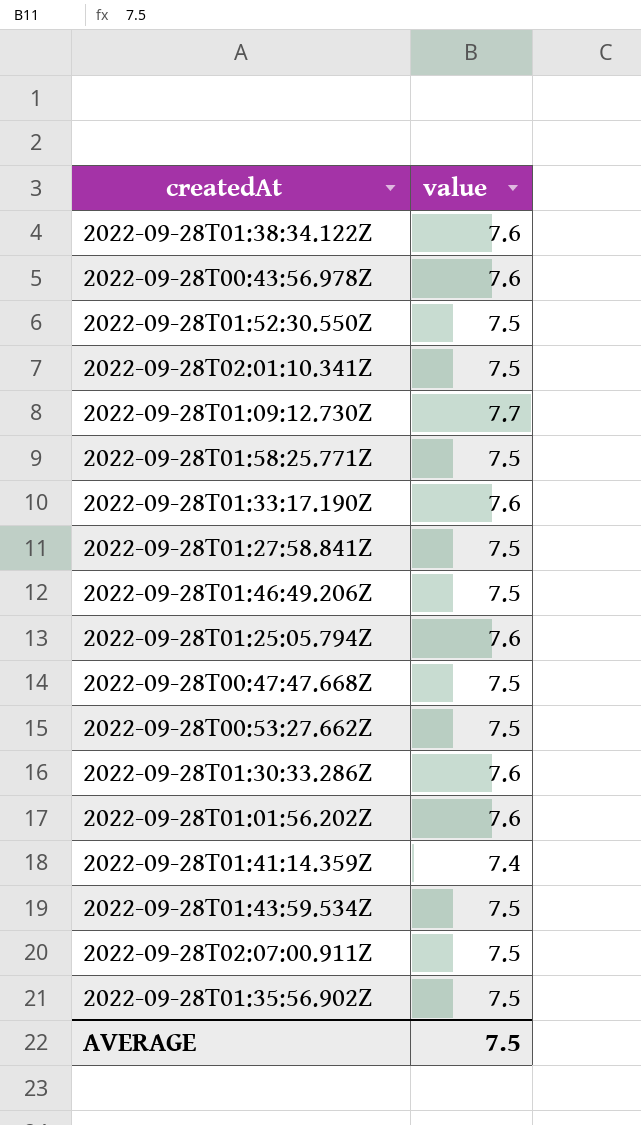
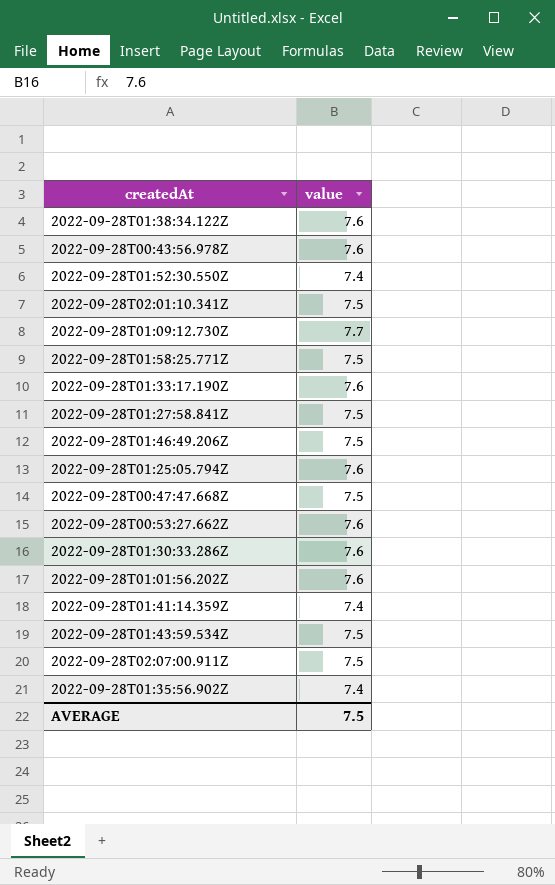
2022-09-28T01:52:30.550Z | value: 7.5 -> 7.4
2022-09-28T00:53:27.662Z | value: 7.5 -> 7.6
2022-09-28T01:35:56.902Z | value: 7.5 -> 7.4

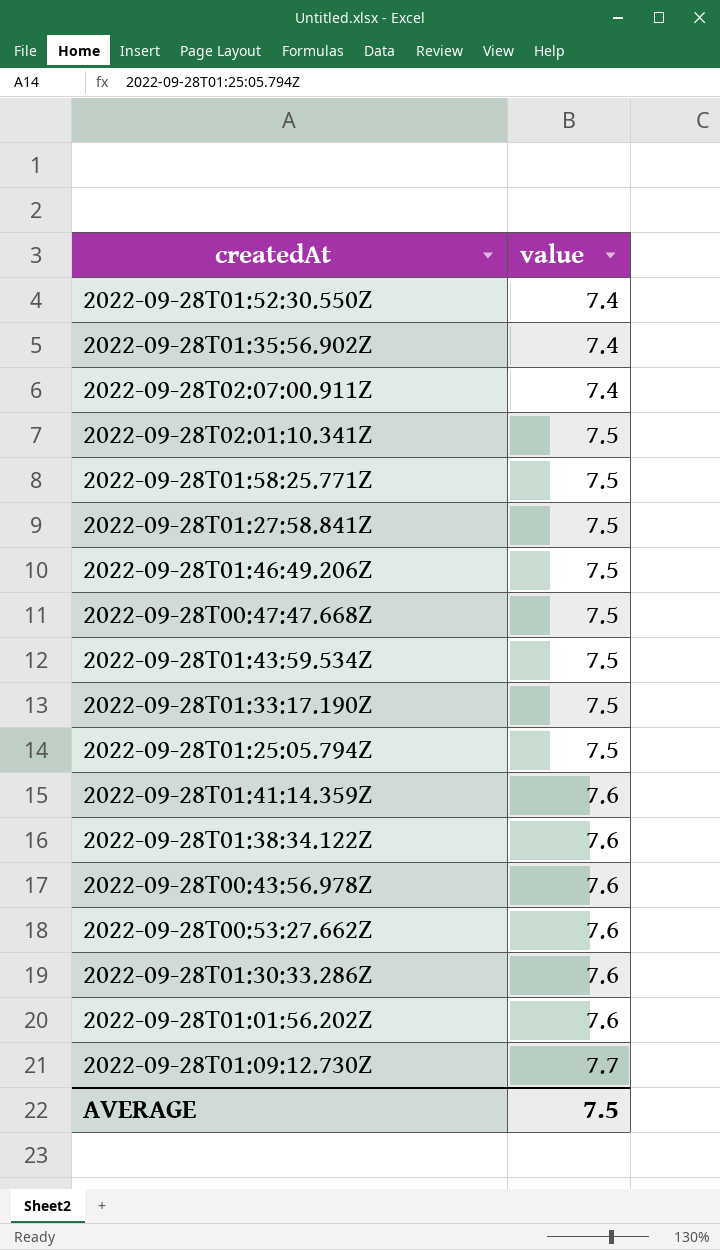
row order: none -> value ascending
2022-09-28T02:07:00.911Z | value: 7.5 -> 7.4
2022-09-28T01:33:17.190Z | value: 7.6 -> 7.5
2022-09-28T01:25:05.794Z | value: 7.6 -> 7.5
2022-09-28T01:41:14.359Z | value: 7.4 -> 7.6

